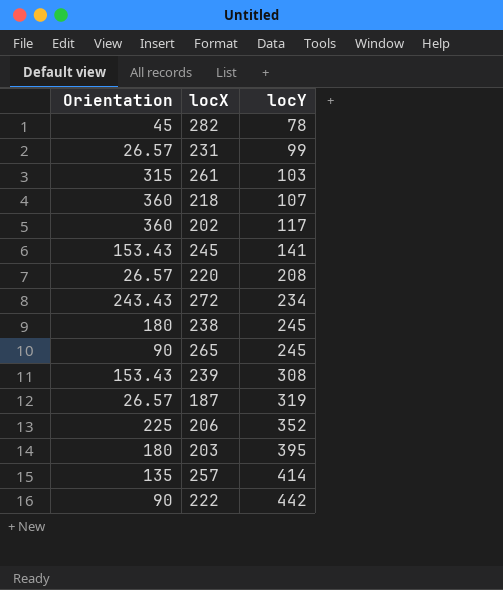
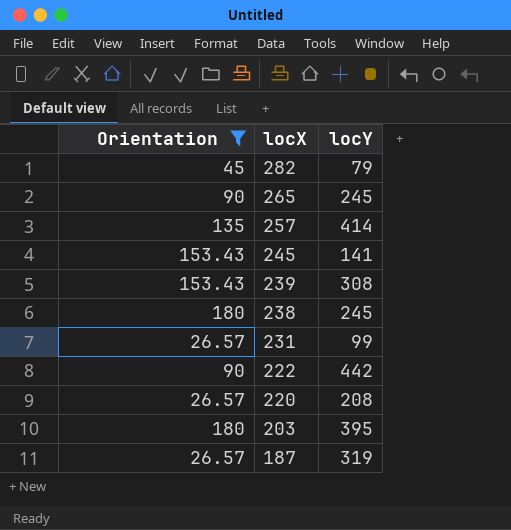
filter: none -> Orientation <= 180
row order: locY ascending -> locX descending
282 | locY: 78 -> 79

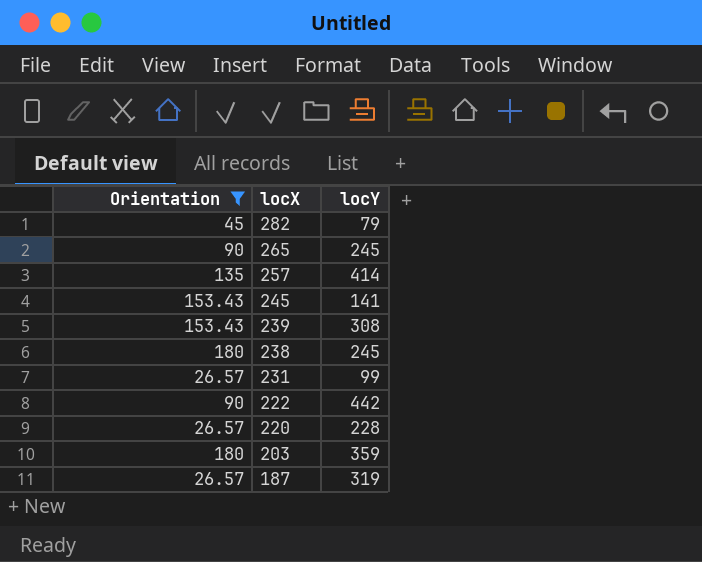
220 | locY: 208 -> 228
203 | locY: 395 -> 359

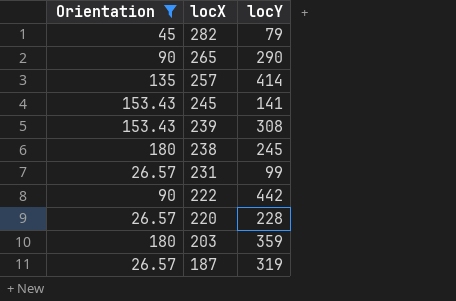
265 | locY: 245 -> 290

